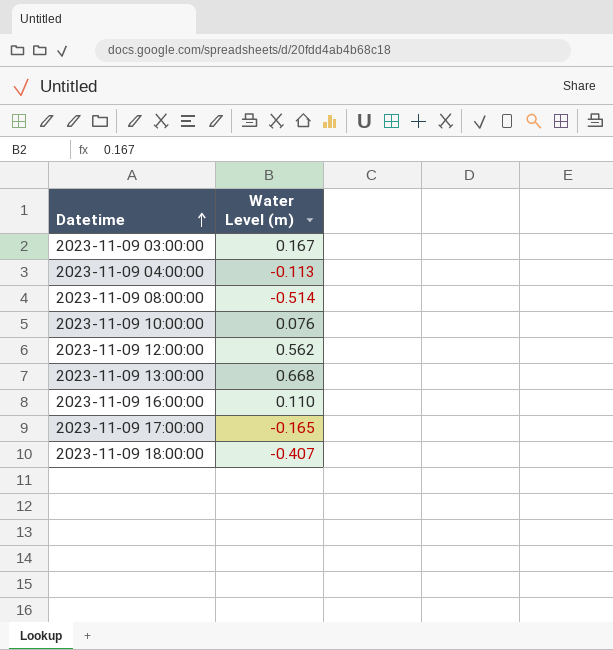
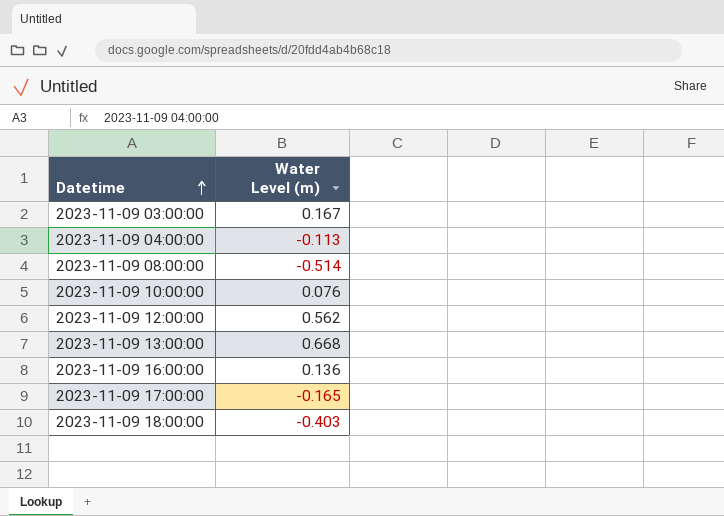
2023-11-09 16:00:00 | Water Level (m): 0.110 -> 0.136
2023-11-09 18:00:00 | Water Level (m): -0.407 -> -0.403

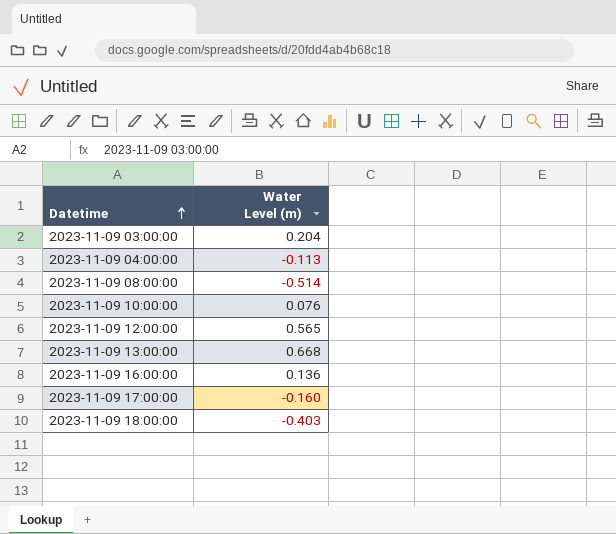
2023-11-09 03:00:00 | Water Level (m): 0.167 -> 0.204
2023-11-09 12:00:00 | Water Level (m): 0.562 -> 0.565
2023-11-09 17:00:00 | Water Level (m): -0.165 -> -0.160

